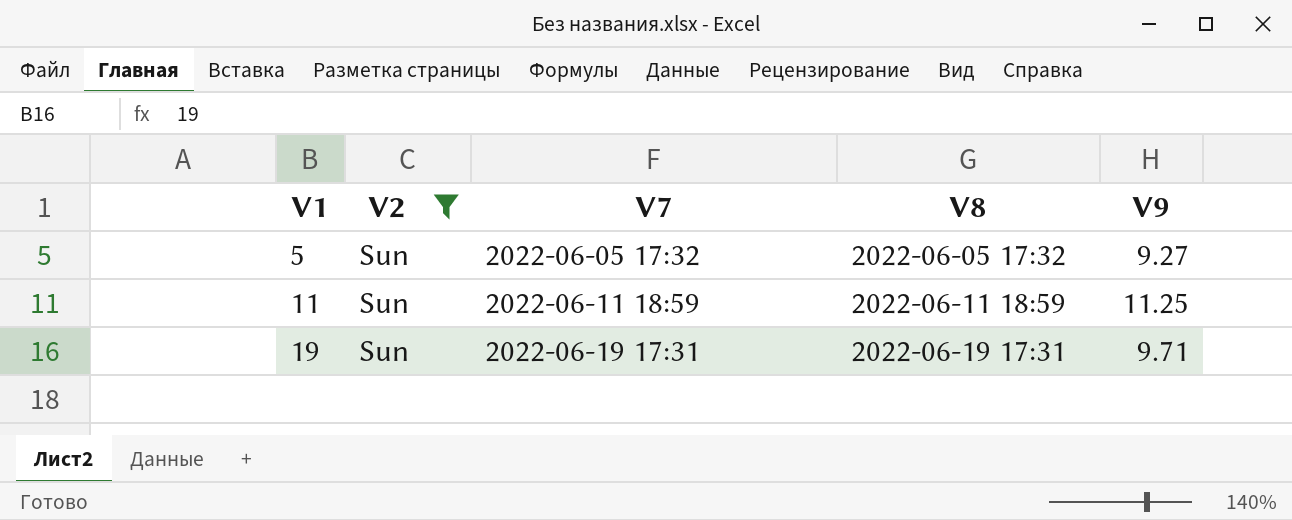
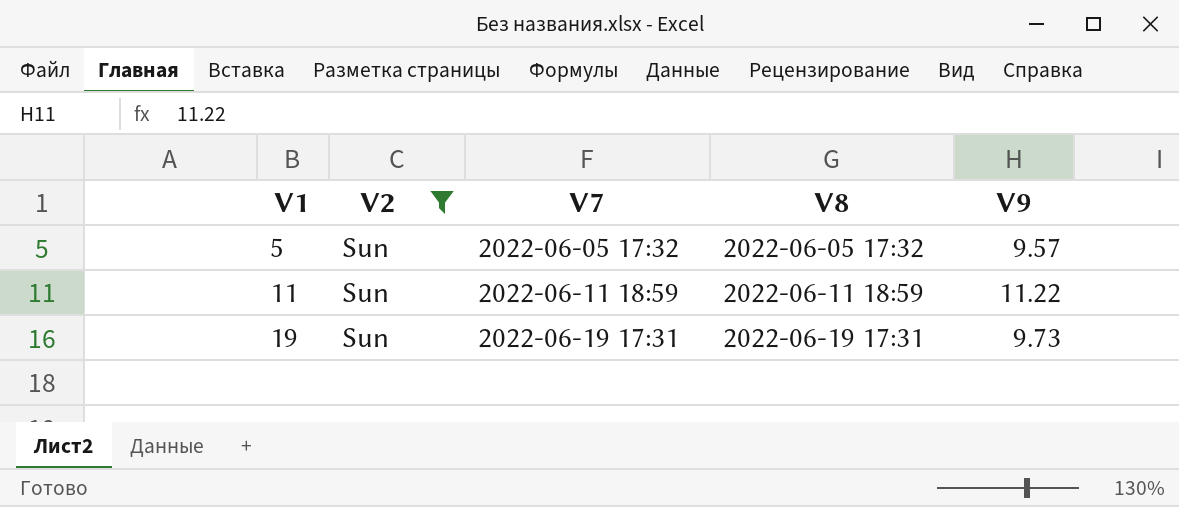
5 | V9: 9.27 -> 9.57
11 | V9: 11.25 -> 11.22
19 | V9: 9.71 -> 9.73

